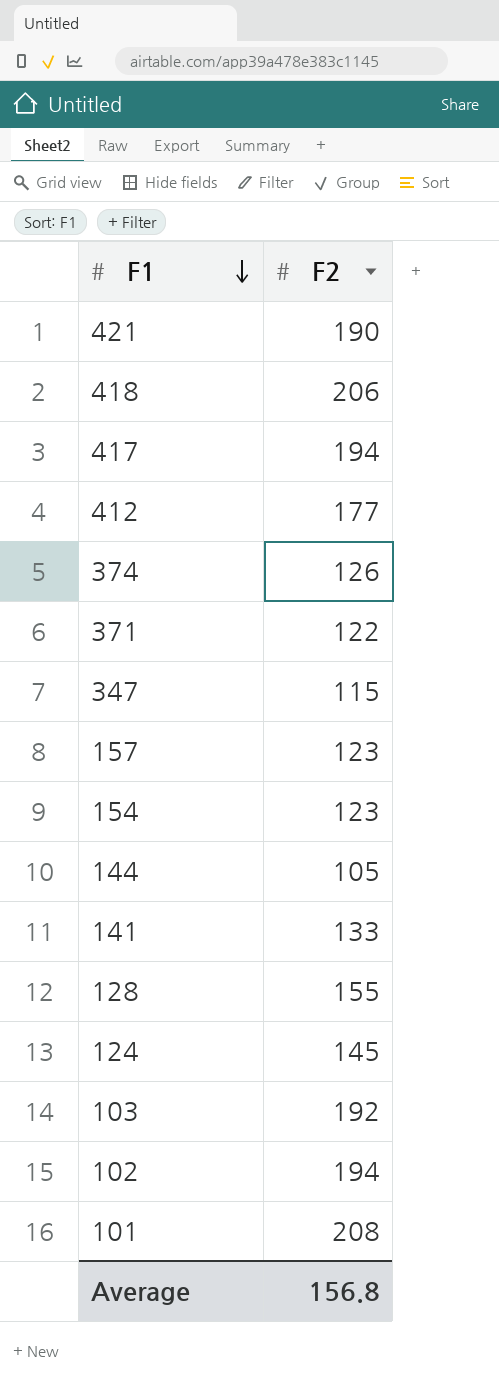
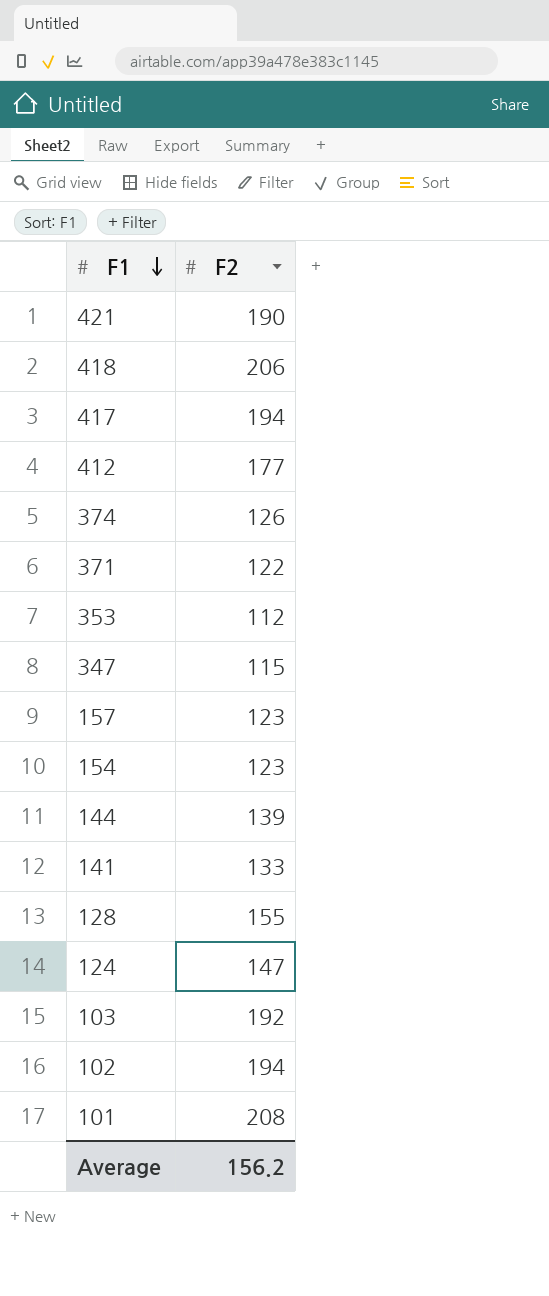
row 353: none -> 112
144 | F2: 105 -> 139
124 | F2: 145 -> 147
Average | F2: 156.8 -> 156.2

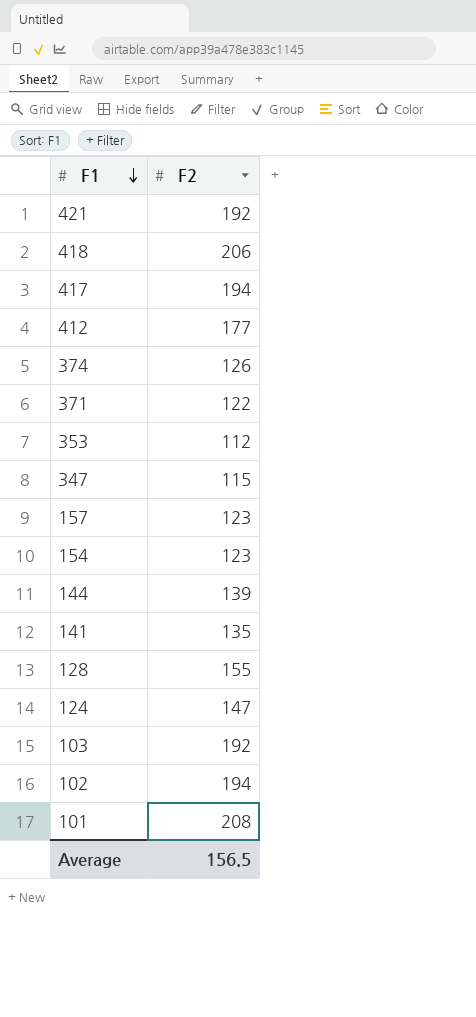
421 | F2: 190 -> 192
141 | F2: 133 -> 135
Average | F2: 156.2 -> 156.5

